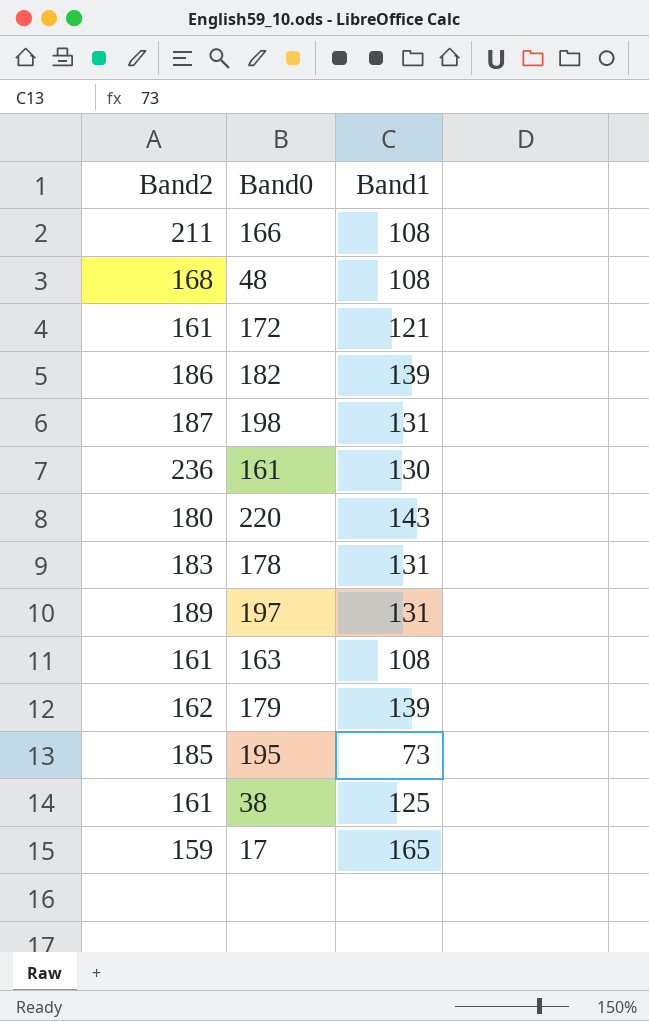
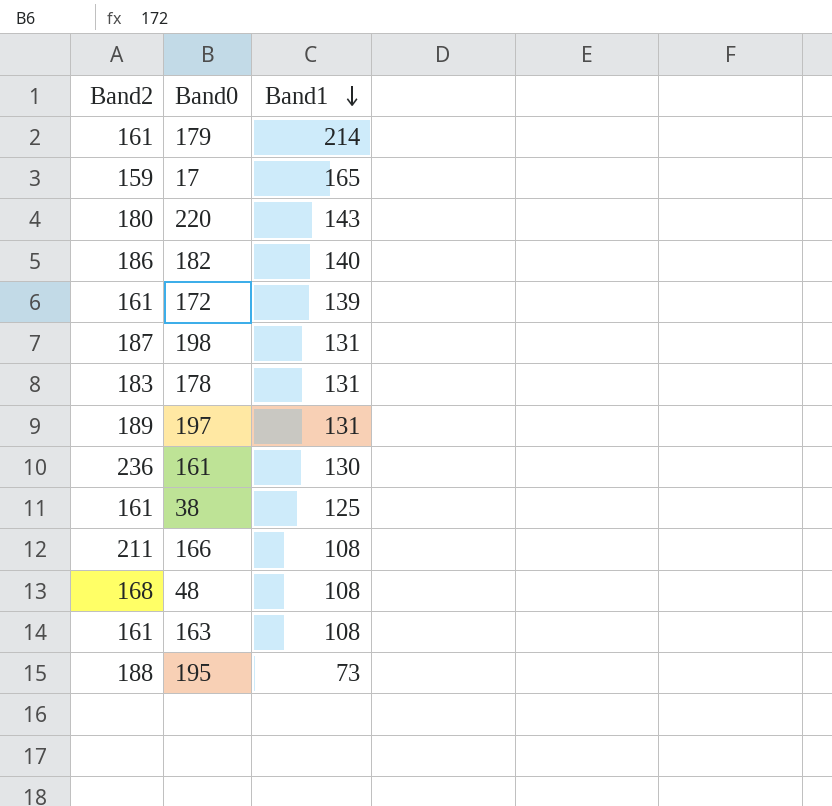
row order: none -> Band1 descending
179 | Band2: 162 -> 161
179 | Band1: 139 -> 214
182 | Band1: 139 -> 140
172 | Band1: 121 -> 139
195 | Band2: 185 -> 188

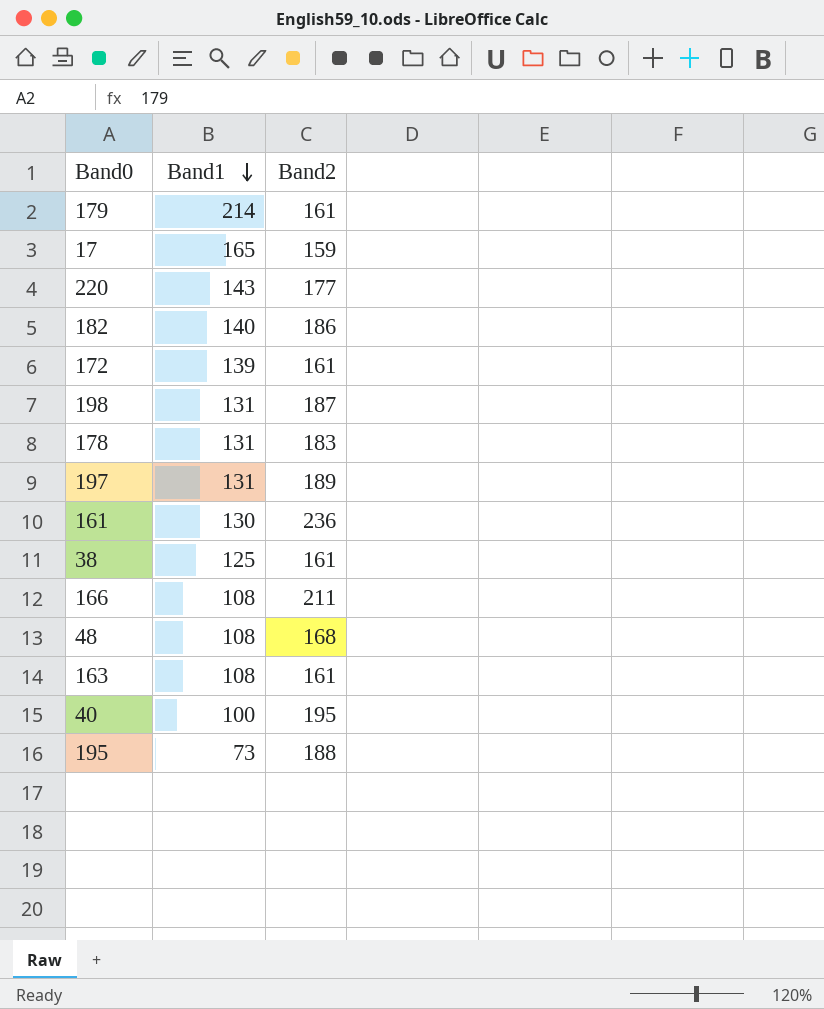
column Band2 | position: 1 -> 3
220 | Band2: 180 -> 177
row 40: none -> 100 | 195

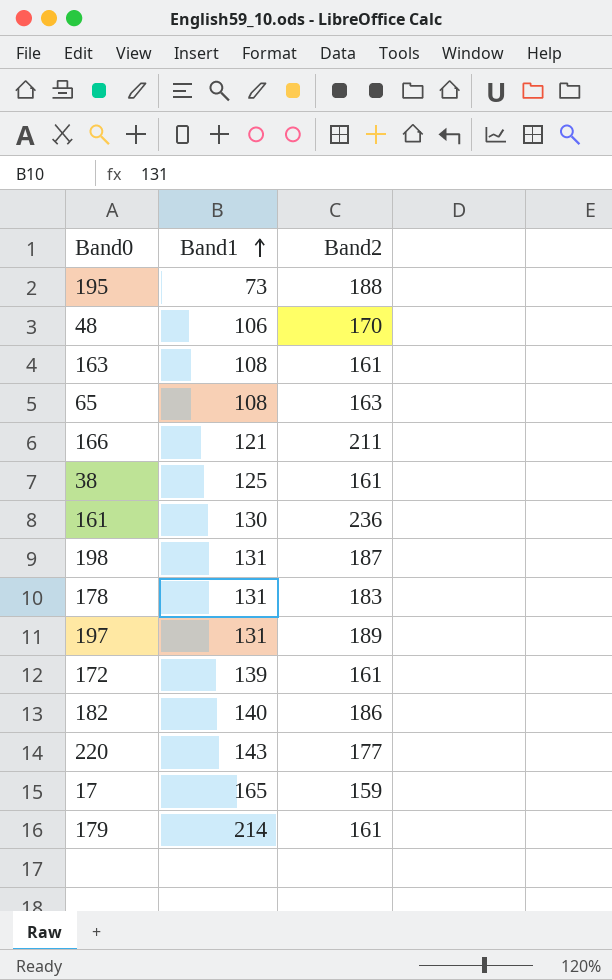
row order: Band1 descending -> Band1 ascending
row 40: 100 | 195 -> none
48 | Band1: 108 -> 106
48 | Band2: 168 -> 170
row 65: none -> 108 | 163
166 | Band1: 108 -> 121

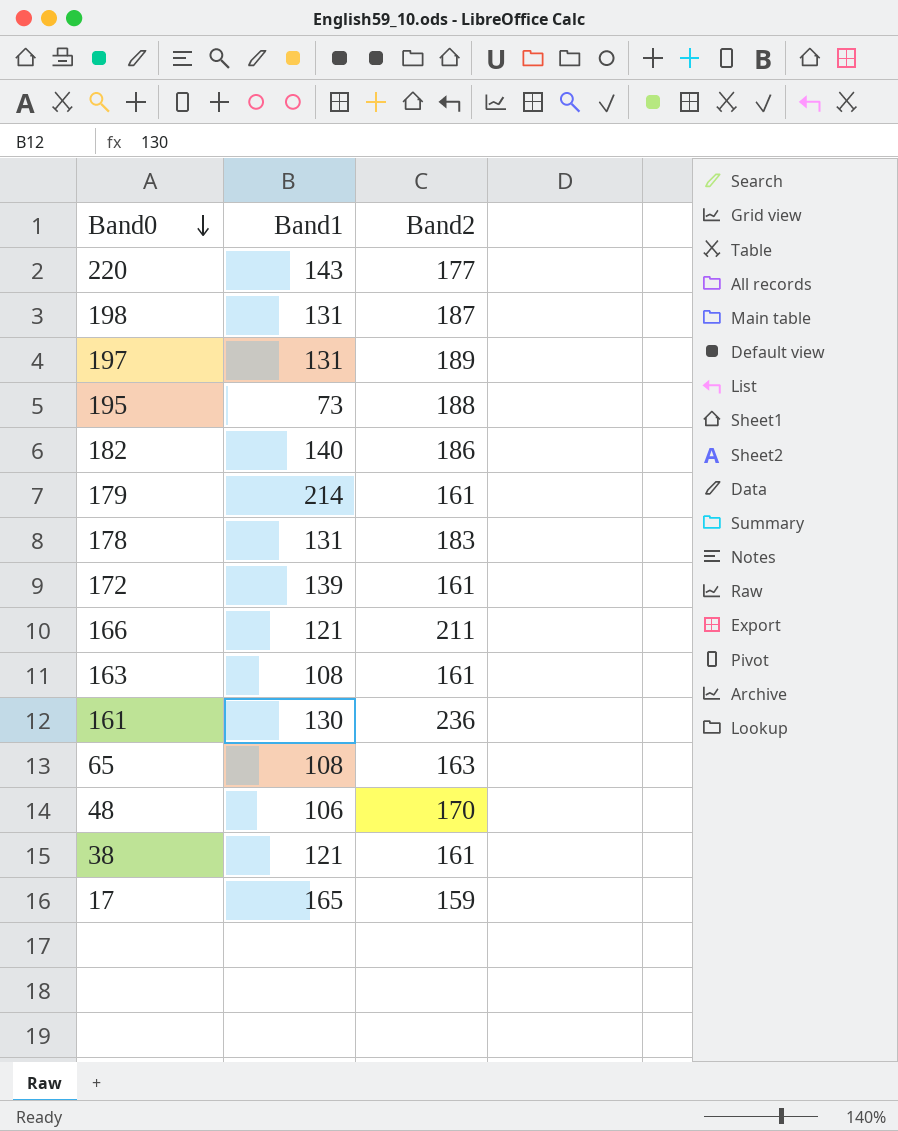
row order: Band1 ascending -> Band0 descending
38 | Band1: 125 -> 121

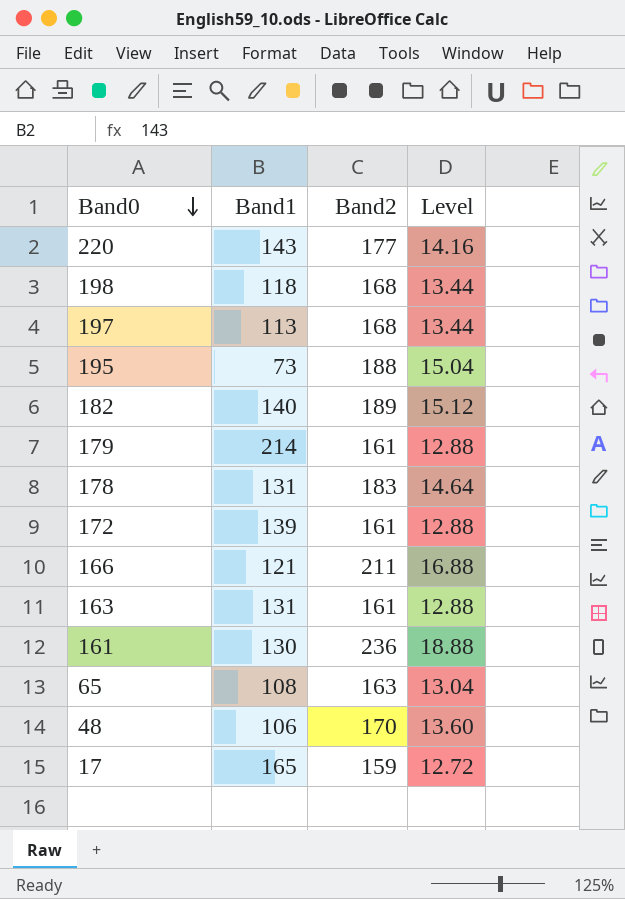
column Level | formula: none -> [Band2] * 0.08
row 38: 121 | 161 -> none
198 | Band1: 131 -> 118
198 | Band2: 187 -> 168
197 | Band1: 131 -> 113
197 | Band2: 189 -> 168
182 | Band2: 186 -> 189
163 | Band1: 108 -> 131

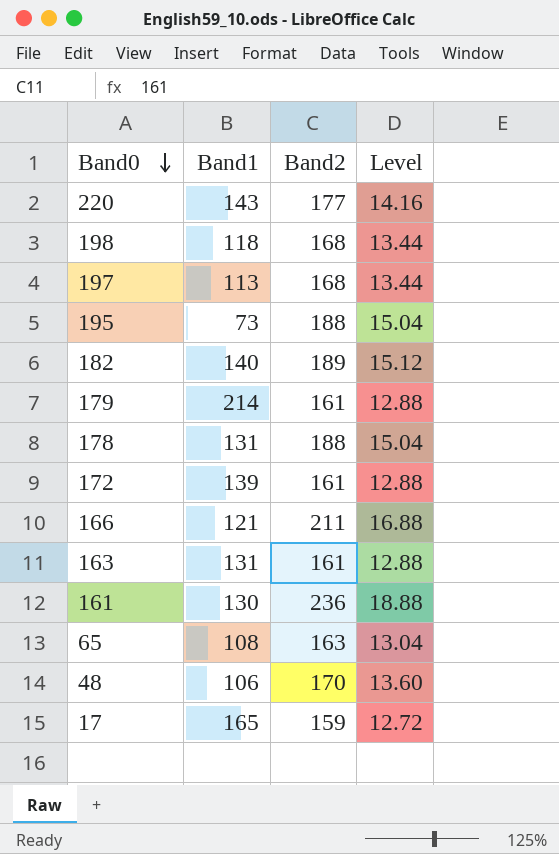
178 | Band2: 183 -> 188
178 | Level: 14.64 -> 15.04

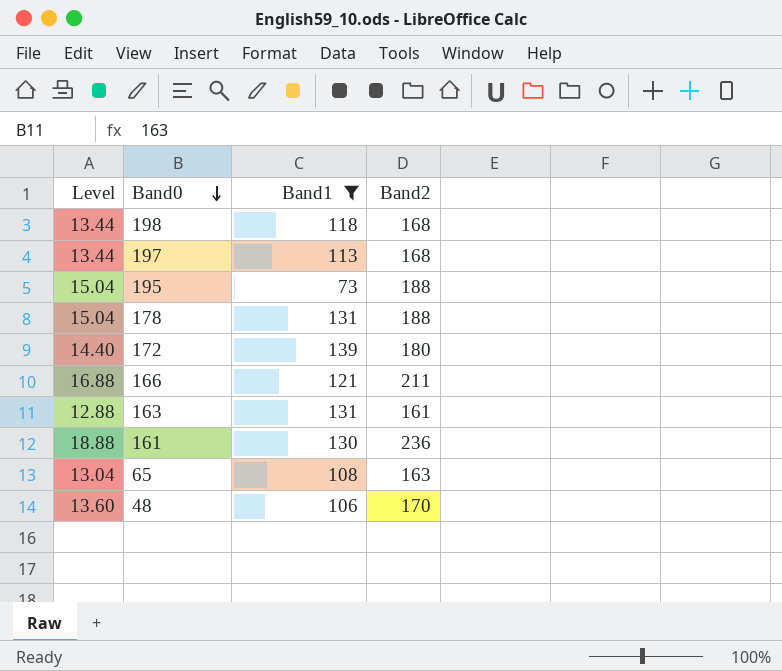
filter: none -> Band1 <= 139
column Level | position: 4 -> 1
172 | Level: 12.88 -> 14.40
172 | Band2: 161 -> 180

